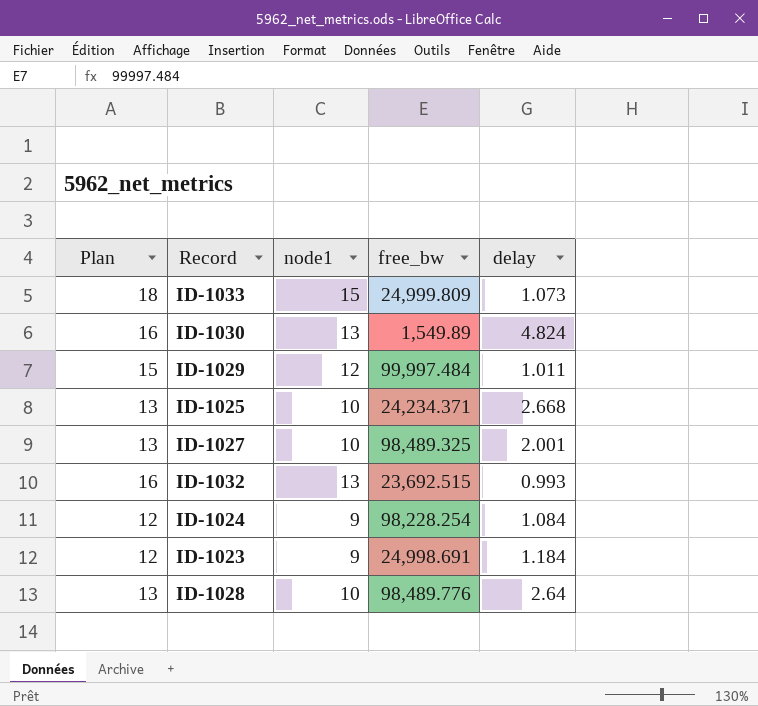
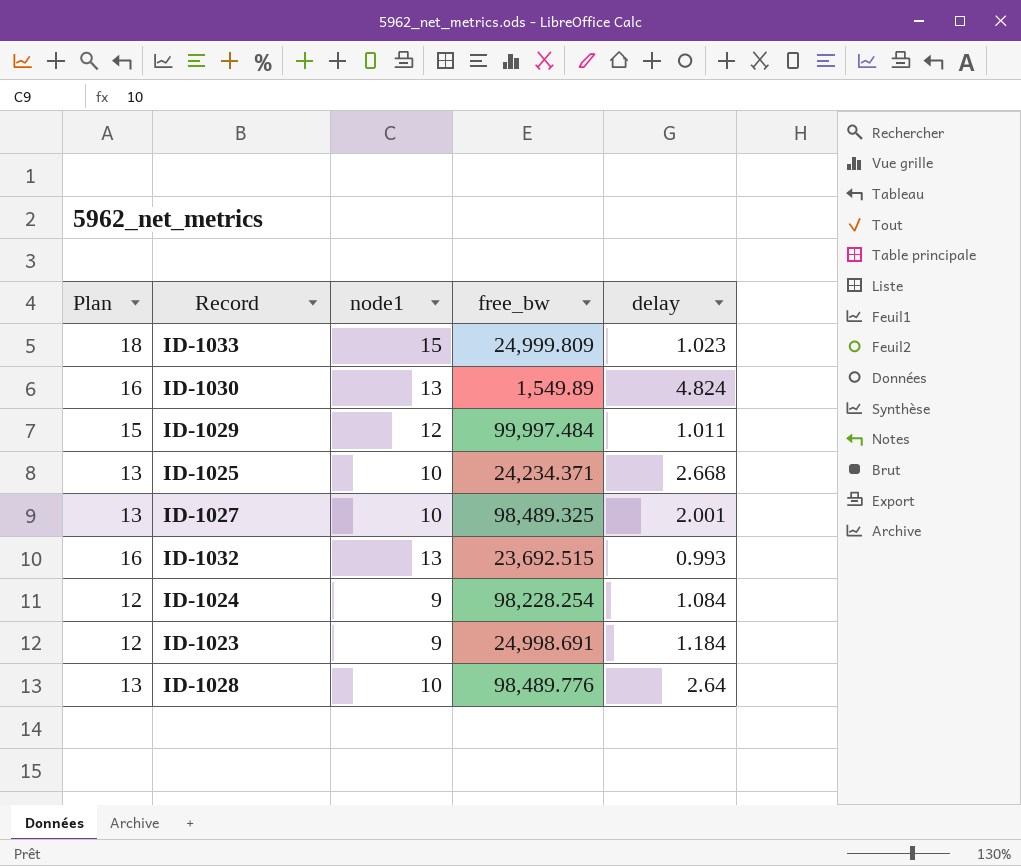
ID-1033 | delay: 1.073 -> 1.023

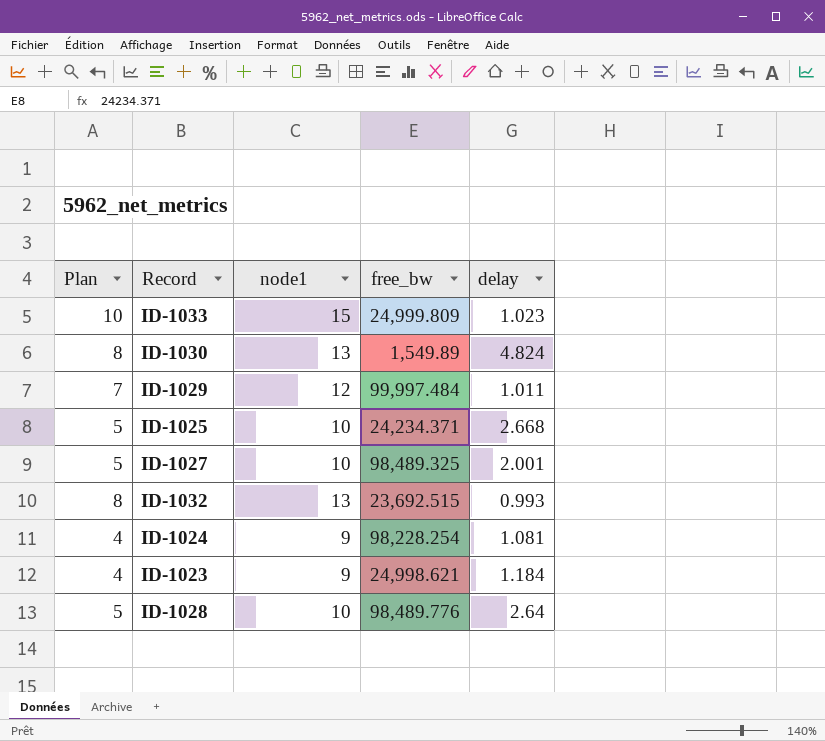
column Plan | formula: [node1] + 3 -> [node1] - 5
ID-1024 | delay: 1.084 -> 1.081
ID-1023 | free_bw: 24,998.691 -> 24,998.621

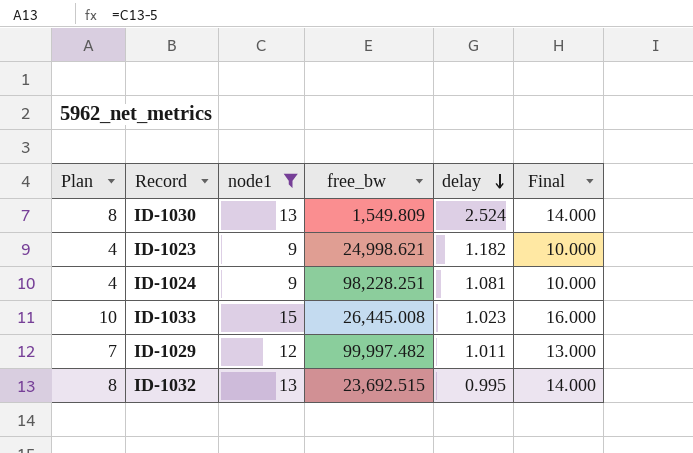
filter: none -> node1 != 10
row order: none -> delay descending
column Final | formula: none -> [node1] + 1
ID-1030 | free_bw: 1,549.89 -> 1,549.809
ID-1030 | delay: 4.824 -> 2.524
ID-1023 | delay: 1.184 -> 1.182
ID-1024 | free_bw: 98,228.254 -> 98,228.251
ID-1033 | free_bw: 24,999.809 -> 26,445.008
ID-1029 | free_bw: 99,997.484 -> 99,997.482
ID-1032 | delay: 0.993 -> 0.995

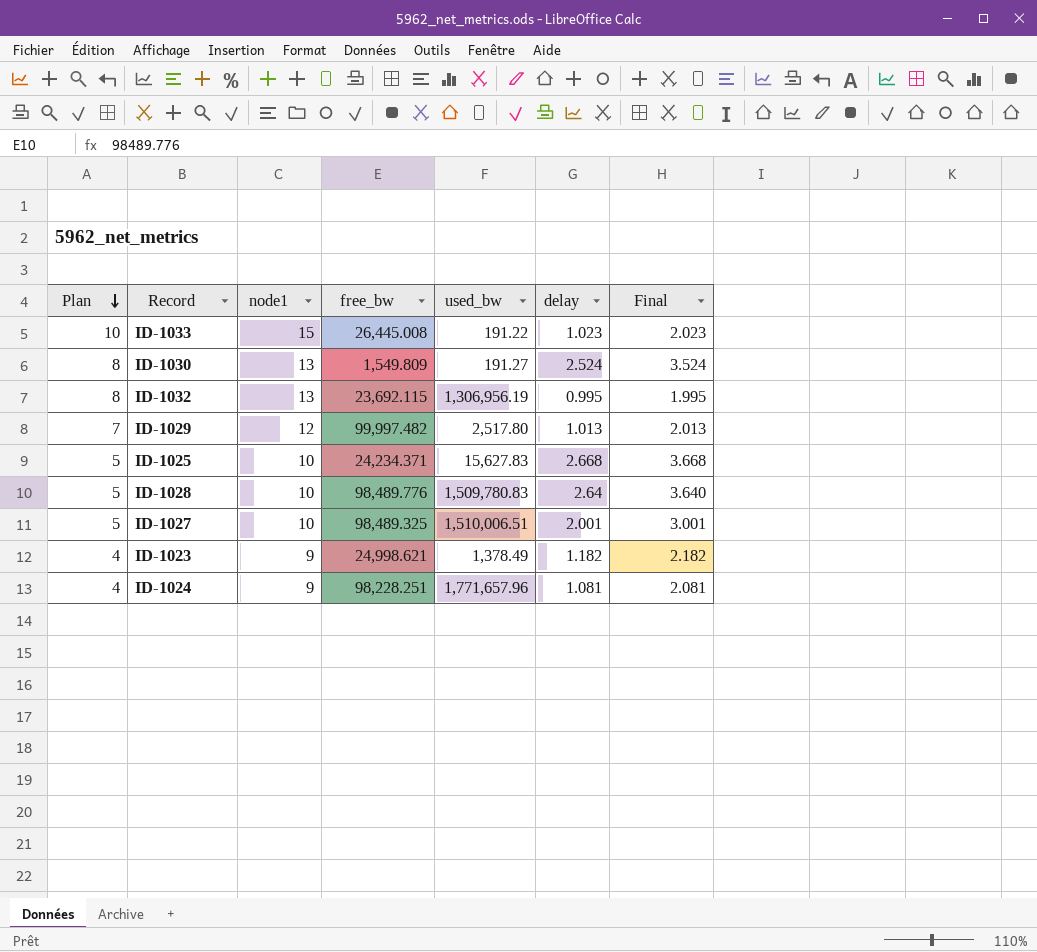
filter: node1 != 10 -> none
row order: delay descending -> Plan descending
column used_bw | position: none -> 5
column Final | formula: [node1] + 1 -> [delay] + 1
ID-1032 | free_bw: 23,692.515 -> 23,692.115
ID-1029 | delay: 1.011 -> 1.013

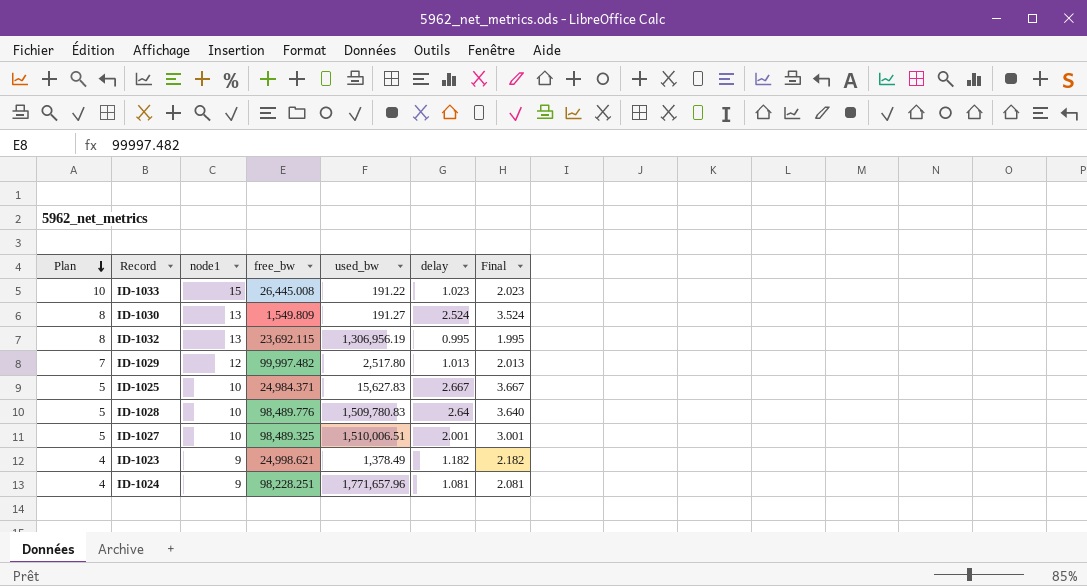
ID-1025 | free_bw: 24,234.371 -> 24,984.371
ID-1025 | delay: 2.668 -> 2.667
ID-1025 | Final: 3.668 -> 3.667

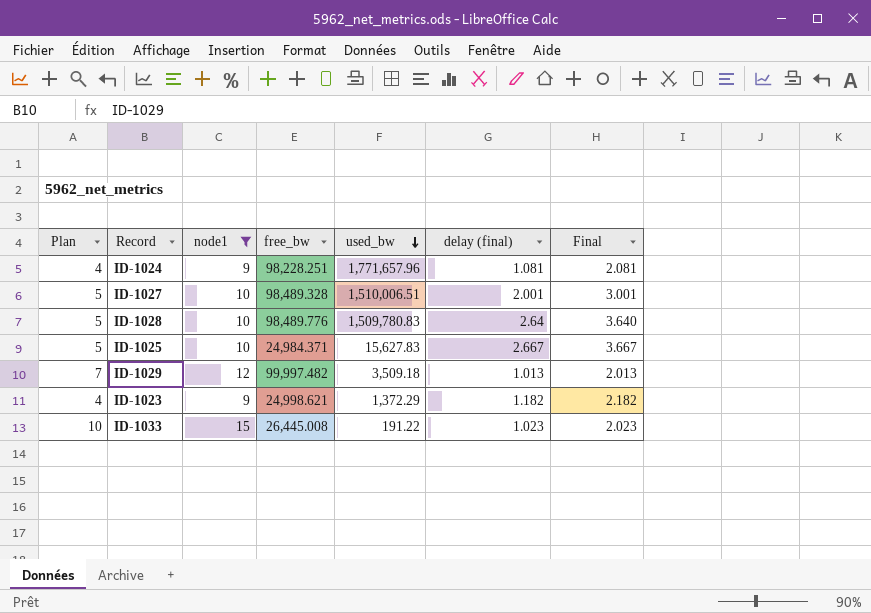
filter: none -> node1 != 13
row order: Plan descending -> used_bw descending
column name: delay -> delay (final)
ID-1027 | free_bw: 98,489.325 -> 98,489.328
ID-1029 | used_bw: 2,517.80 -> 3,509.18
ID-1023 | used_bw: 1,378.49 -> 1,372.29

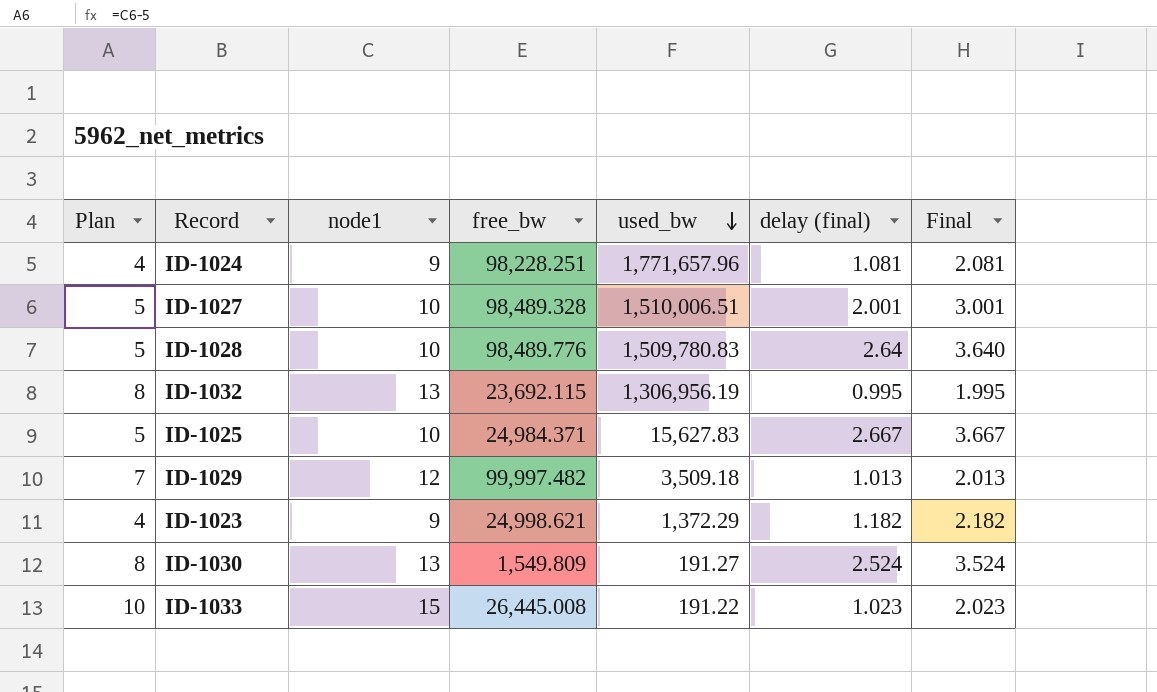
filter: node1 != 13 -> none

